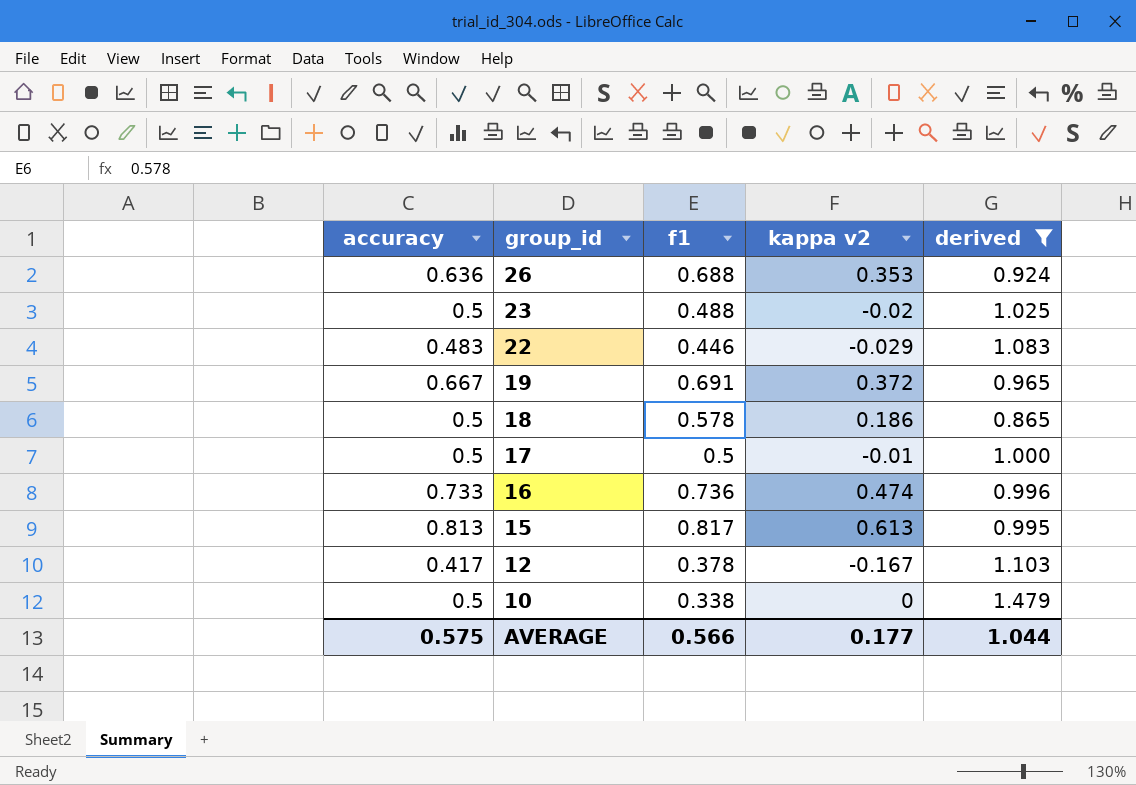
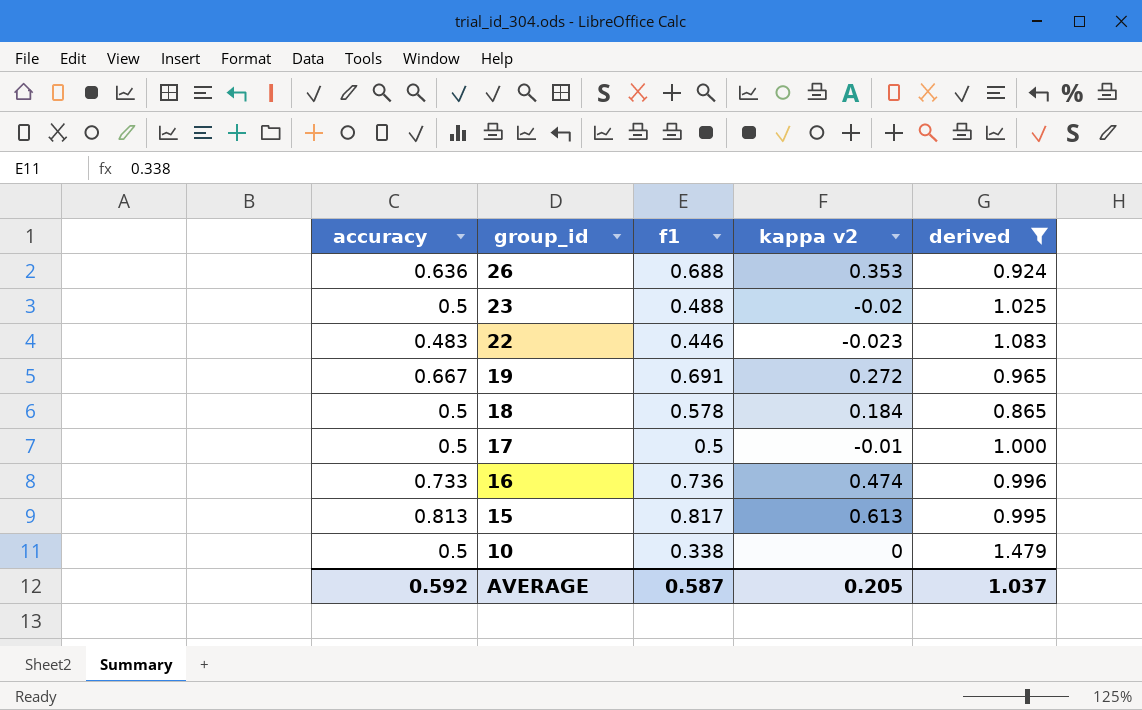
row 12: 0.417 | 0.378 | -0.167 | 1.103 -> none
22 | kappa v2: -0.029 -> -0.023
19 | kappa v2: 0.372 -> 0.272
18 | kappa v2: 0.186 -> 0.184
AVERAGE | accuracy: 0.575 -> 0.592
AVERAGE | f1: 0.566 -> 0.587
AVERAGE | kappa v2: 0.177 -> 0.205
AVERAGE | derived: 1.044 -> 1.037

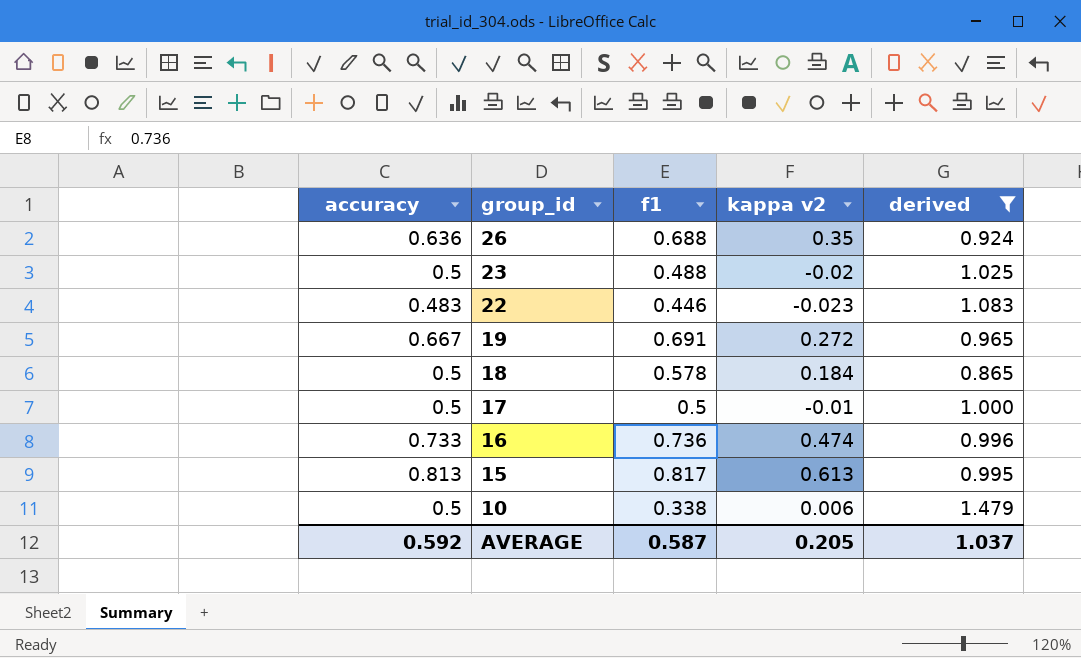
26 | kappa v2: 0.353 -> 0.35
10 | kappa v2: 0 -> 0.006

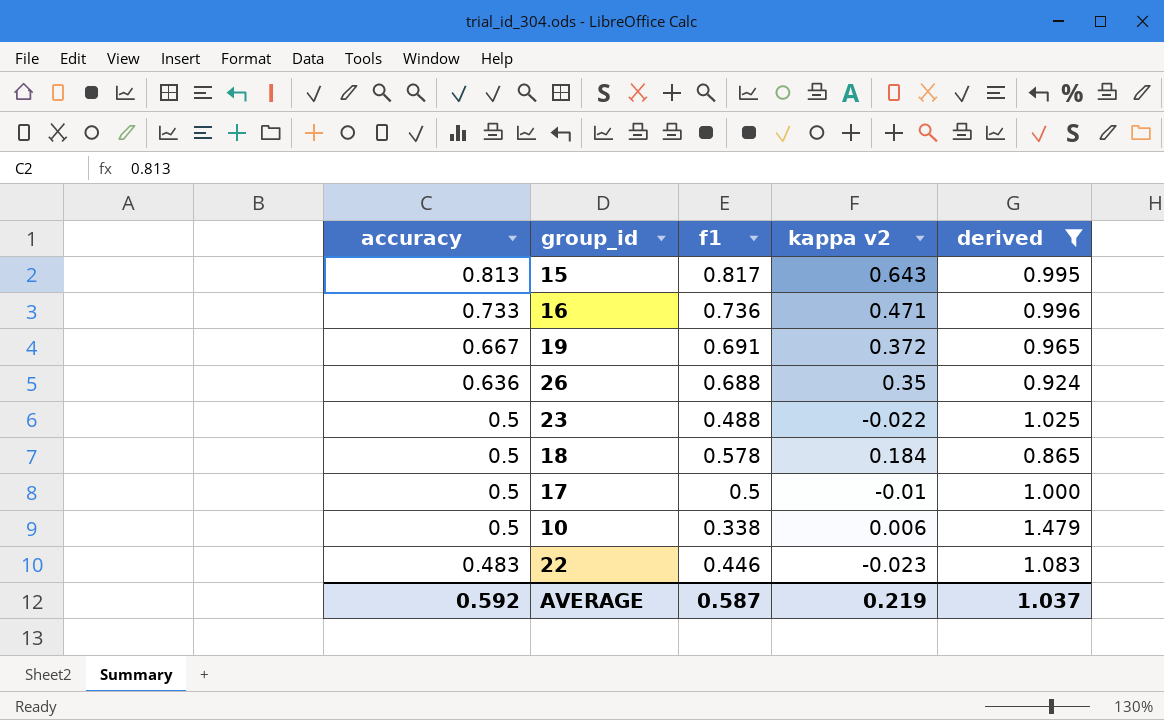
row order: group_id descending -> accuracy descending
15 | kappa v2: 0.613 -> 0.643
16 | kappa v2: 0.474 -> 0.471
19 | kappa v2: 0.272 -> 0.372
23 | kappa v2: -0.02 -> -0.022
AVERAGE | kappa v2: 0.205 -> 0.219

